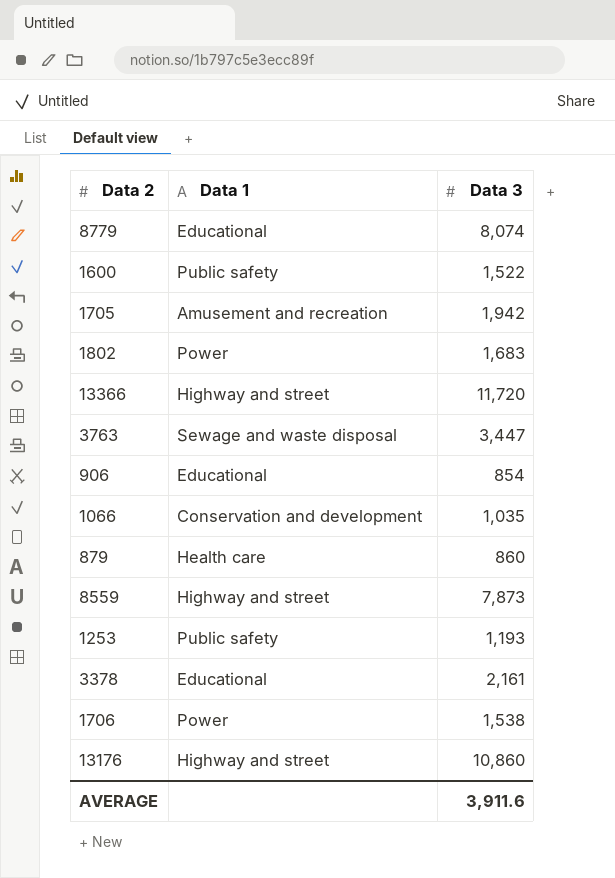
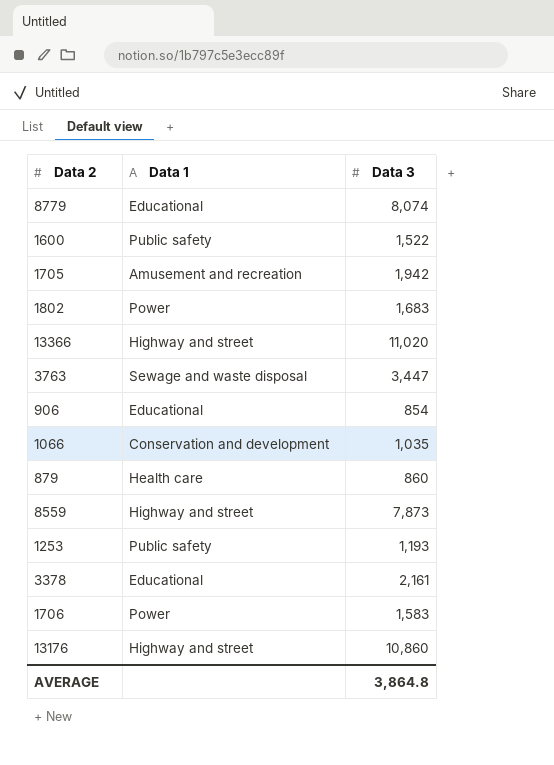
13366 | Data 3: 11,720 -> 11,020
1706 | Data 3: 1,538 -> 1,583
AVERAGE | Data 3: 3,911.6 -> 3,864.8

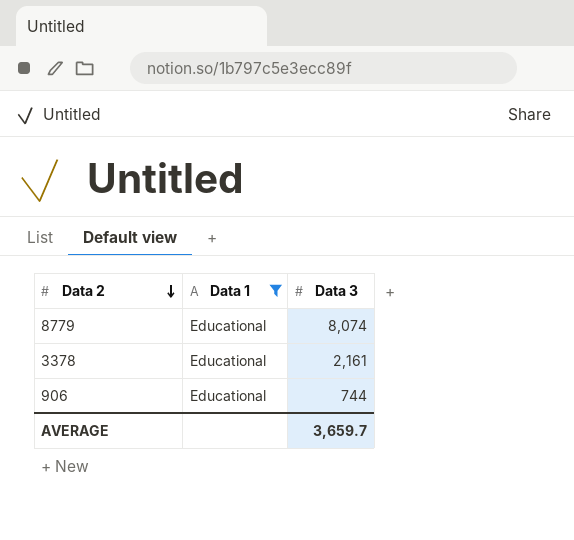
filter: none -> Data 1 = Educational
row order: none -> Data 2 descending
906 | Data 3: 854 -> 744
AVERAGE | Data 3: 3,864.8 -> 3,659.7

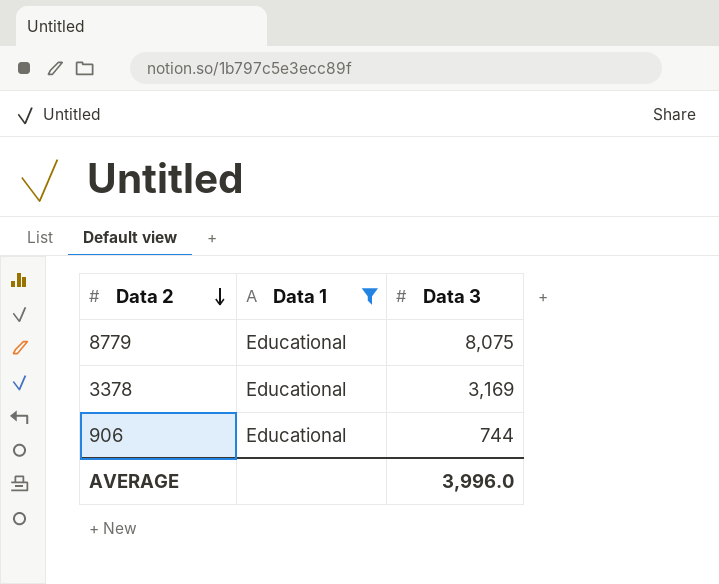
8779 | Data 3: 8,074 -> 8,075
3378 | Data 3: 2,161 -> 3,169
AVERAGE | Data 3: 3,659.7 -> 3,996.0

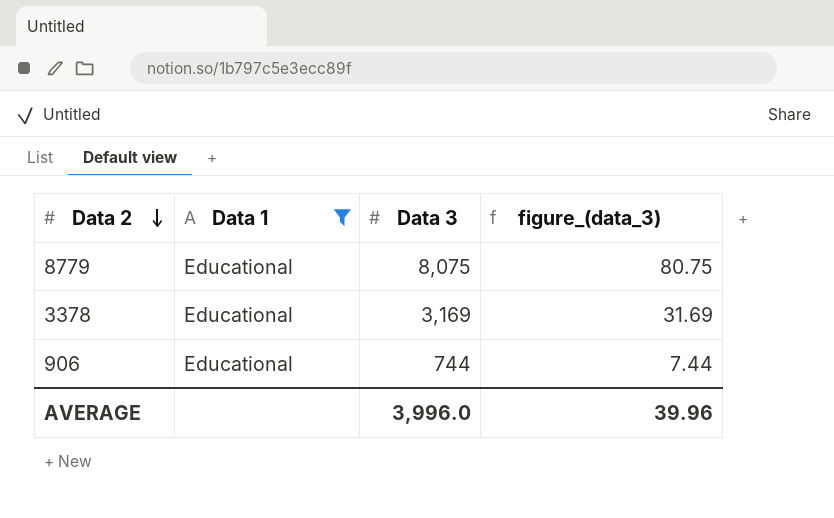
column figure_(data_3) | formula: none -> [Data 3] * 0.01

